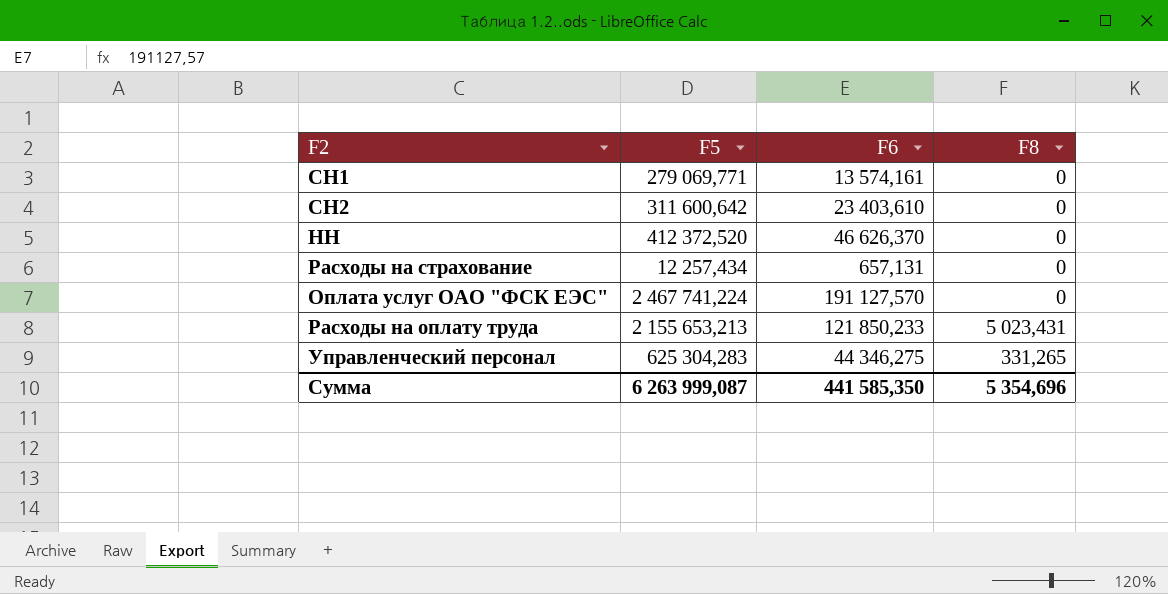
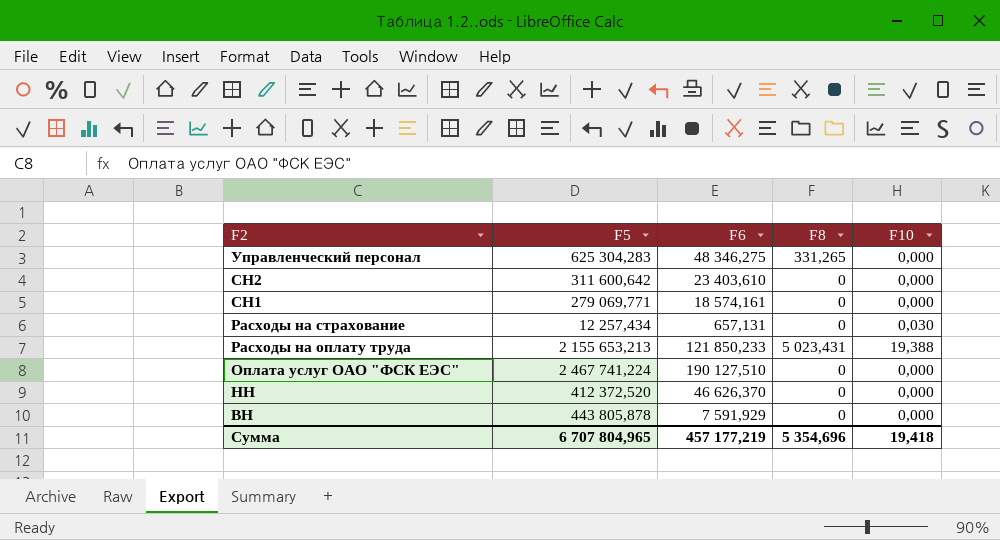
row order: none -> F2 descending
column F10 | position: none -> 5
Управленческий персонал | F6: 44 346,275 -> 48 346,275
СН1 | F6: 13 574,161 -> 18 574,161
Оплата услуг ОАО "ФСК ЕЭС" | F6: 191 127,570 -> 190 127,510
row ВН: none -> 443 805,878 | 7 591,929 | 0 | 0,000
Сумма | F5: 6 263 999,087 -> 6 707 804,965
Сумма | F6: 441 585,350 -> 457 177,219

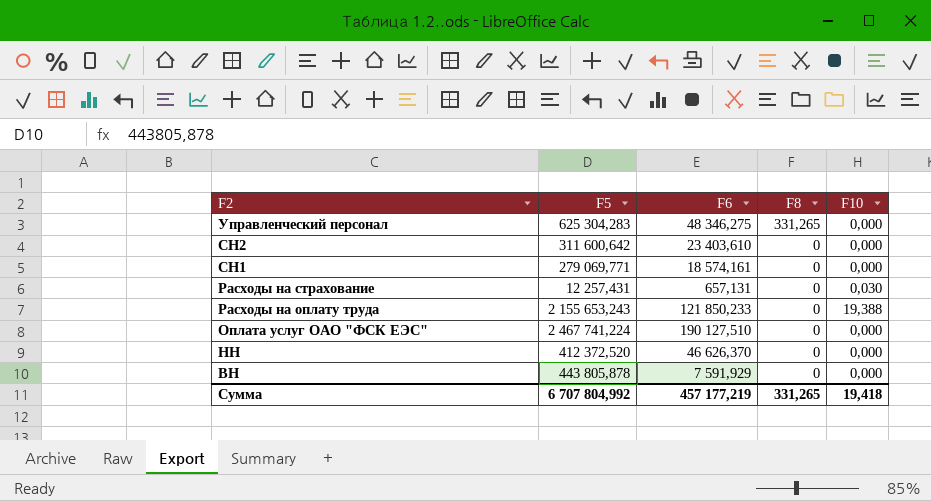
Расходы на страхование | F5: 12 257,434 -> 12 257,431
Расходы на оплату труда | F5: 2 155 653,213 -> 2 155 653,243
Расходы на оплату труда | F8: 5 023,431 -> 0
Сумма | F5: 6 707 804,965 -> 6 707 804,992
Сумма | F8: 5 354,696 -> 331,265

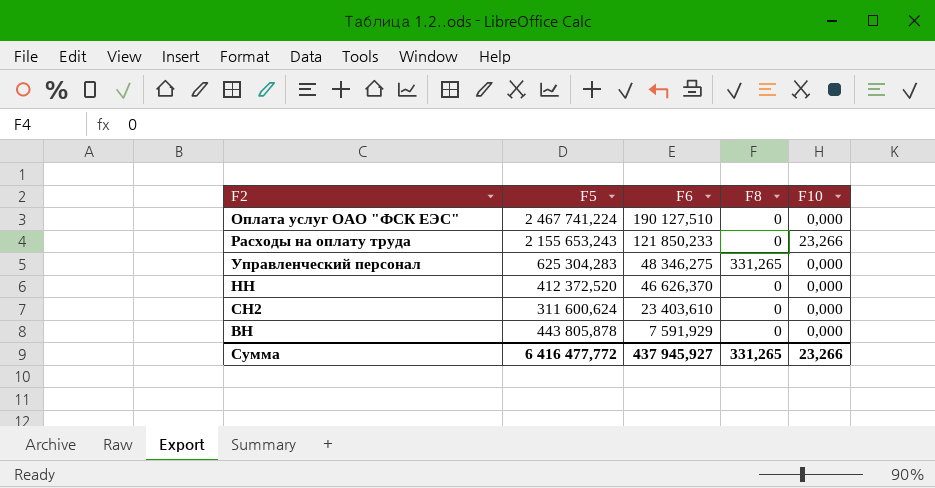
row order: F2 descending -> F6 descending
row СН1: 279 069,771 | 18 574,161 | 0 | 0,000 -> none
row Расходы на страхование: 12 257,431 | 657,131 | 0 | 0,030 -> none
Расходы на оплату труда | F10: 19,388 -> 23,266
СН2 | F5: 311 600,642 -> 311 600,624
Сумма | F5: 6 707 804,992 -> 6 416 477,772
Сумма | F6: 457 177,219 -> 437 945,927
Сумма | F10: 19,418 -> 23,266

